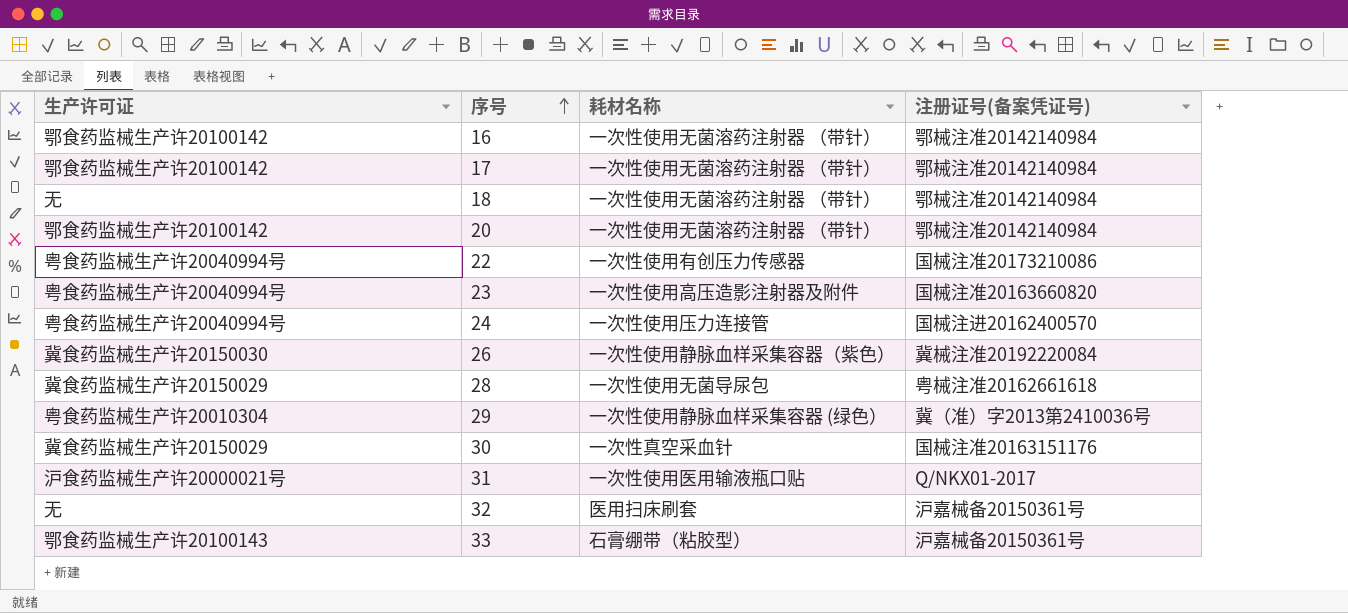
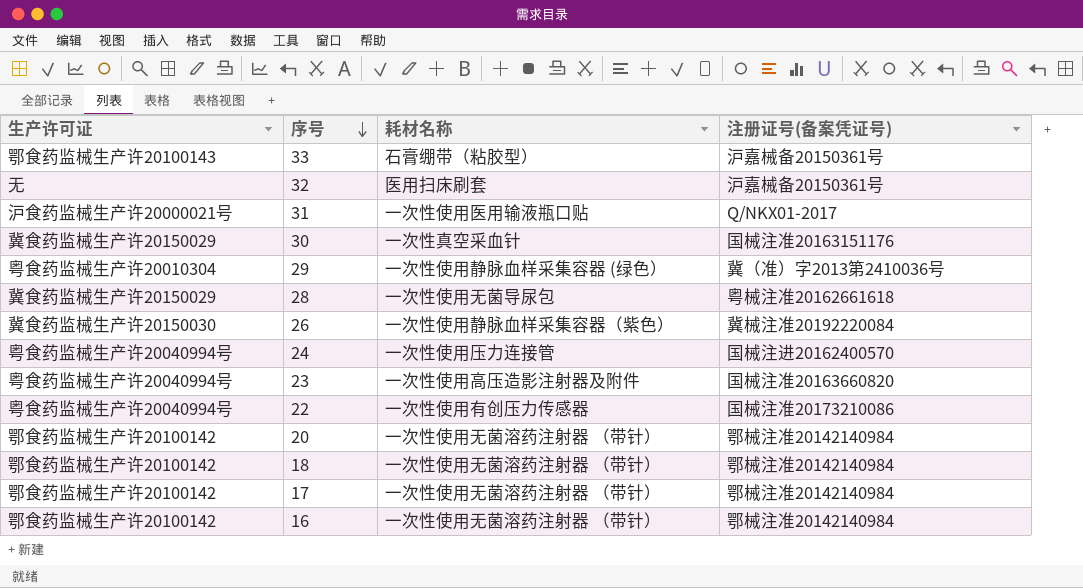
row order: 序号 ascending -> 序号 descending
18 | 生产许可证: 无 -> 鄂食药监械生产许20100142

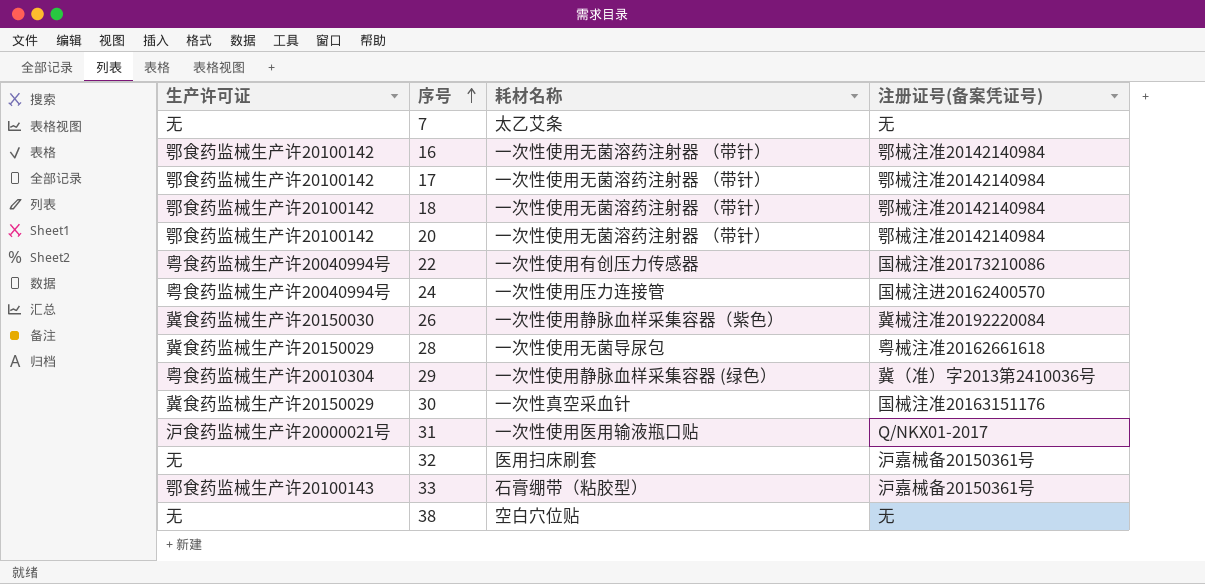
row order: 序号 descending -> 序号 ascending
row 23: 粤食药监械生产许20040994号 | 一次性使用高压造影注射器及附件 | 国械注准20163660820 -> none
row 7: none -> 无 | 太乙艾条 | 无
row 38: none -> 无 | 空白穴位贴 | 无

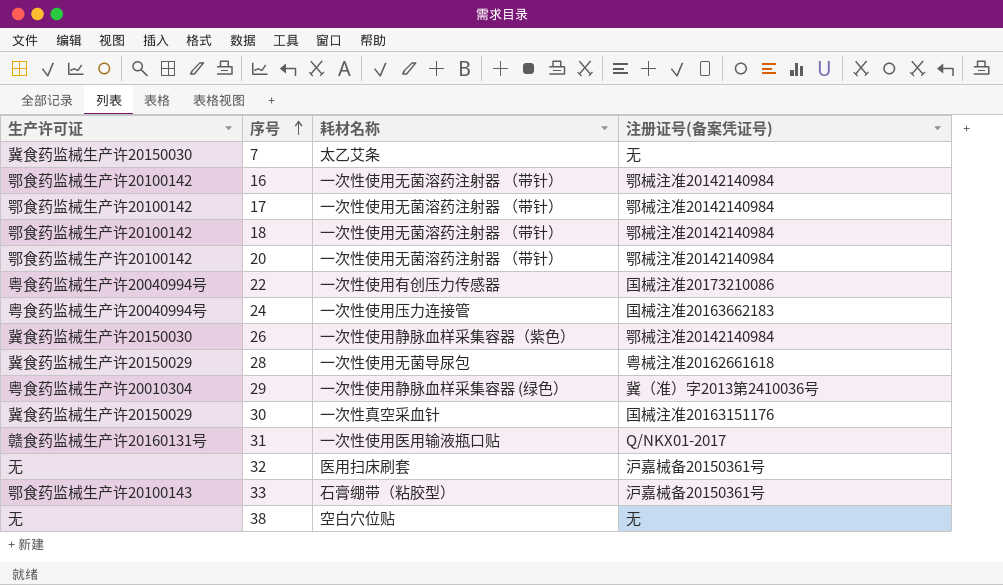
7 | 生产许可证: 无 -> 冀食药监械生产许20150030
24 | 注册证号(备案凭证号): 国械注进20162400570 -> 国械注准20163662183
26 | 注册证号(备案凭证号): 冀械注准20192220084 -> 鄂械注准20142140984
31 | 生产许可证: 沪食药监械生产许20000021号 -> 赣食药监械生产许20160131号

